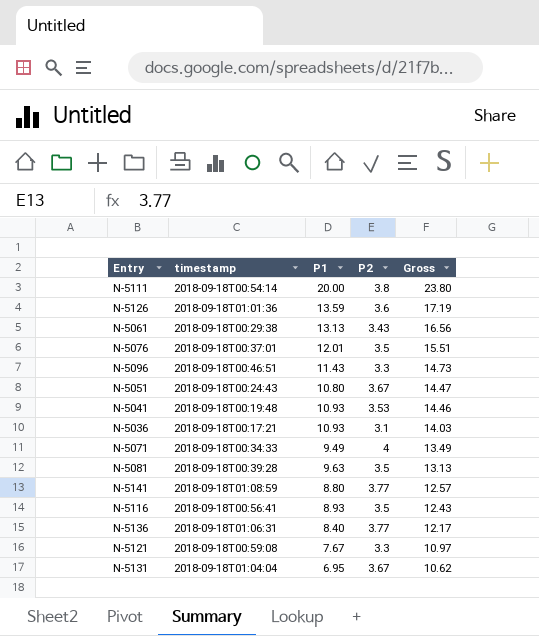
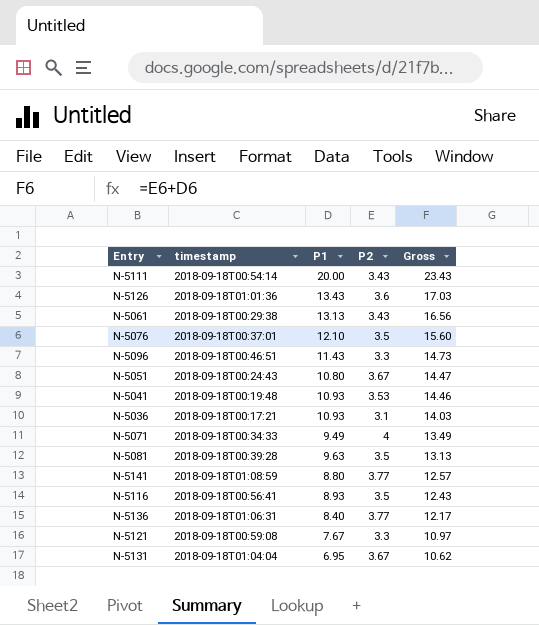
N-5111 | P2: 3.8 -> 3.43
N-5111 | Gross: 23.80 -> 23.43
N-5126 | P1: 13.59 -> 13.43
N-5126 | Gross: 17.19 -> 17.03
N-5076 | P1: 12.01 -> 12.10
N-5076 | Gross: 15.51 -> 15.60

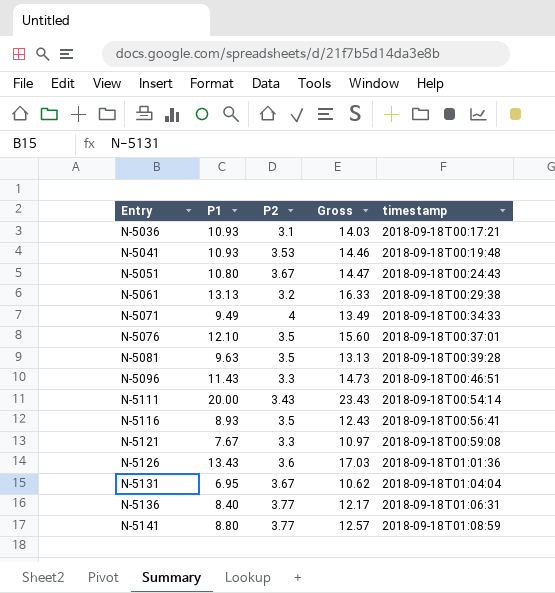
row order: Gross descending -> Entry ascending
column timestamp | position: 2 -> 5
N-5061 | P2: 3.43 -> 3.2
N-5061 | Gross: 16.56 -> 16.33

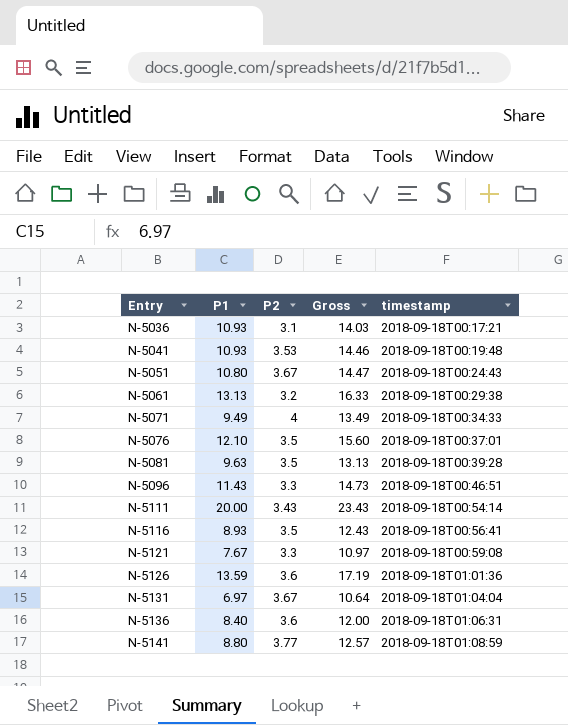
N-5126 | P1: 13.43 -> 13.59
N-5126 | Gross: 17.03 -> 17.19
N-5131 | P1: 6.95 -> 6.97
N-5131 | Gross: 10.62 -> 10.64
N-5136 | P2: 3.77 -> 3.6
N-5136 | Gross: 12.17 -> 12.00

